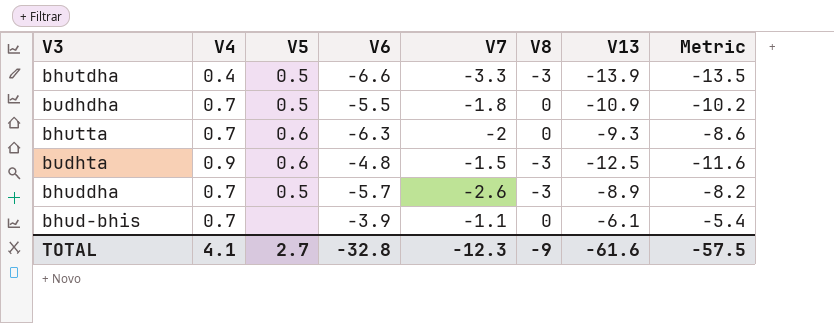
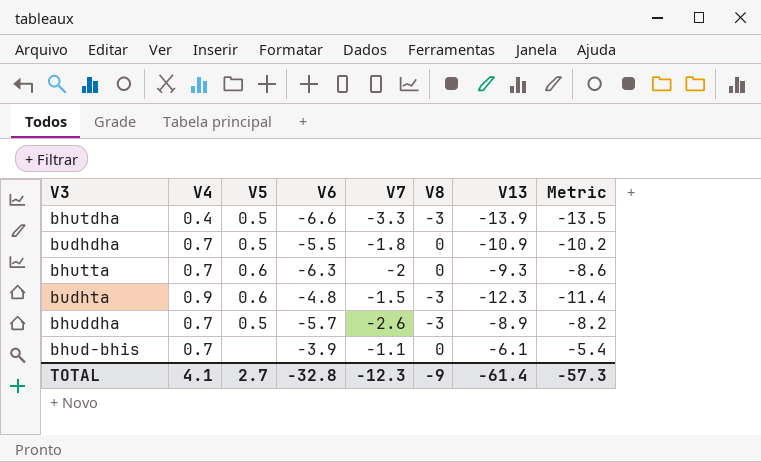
budhta | V13: -12.5 -> -12.3
budhta | Metric: -11.6 -> -11.4
TOTAL | V13: -61.6 -> -61.4
TOTAL | Metric: -57.5 -> -57.3

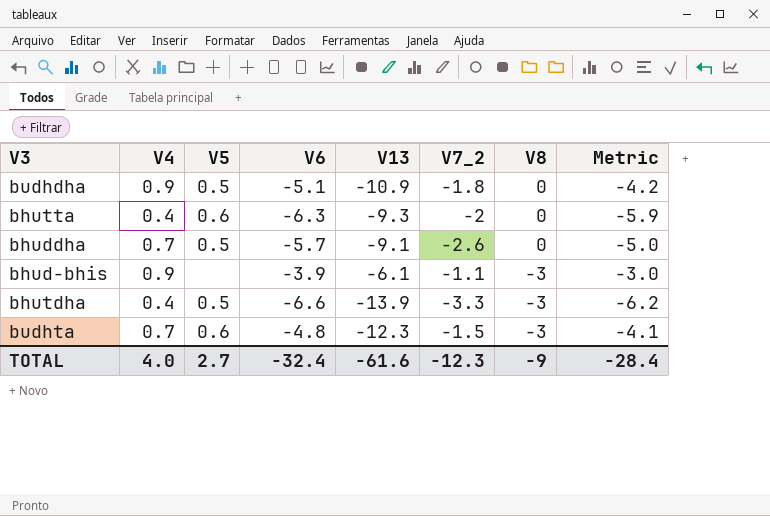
row order: none -> V8 descending
column V13 | position: 7 -> 5
column name: V7 -> V7_2
column Metric | formula: [V4] + [V13] -> [V4] + [V6]
budhdha | V4: 0.7 -> 0.9
budhdha | V6: -5.5 -> -5.1
bhutta | V4: 0.7 -> 0.4
bhuddha | V13: -8.9 -> -9.1
bhuddha | V8: -3 -> 0
bhud-bhis | V4: 0.7 -> 0.9
bhud-bhis | V8: 0 -> -3
budhta | V4: 0.9 -> 0.7
TOTAL | V4: 4.1 -> 4.0
TOTAL | V6: -32.8 -> -32.4
TOTAL | V13: -61.4 -> -61.6
TOTAL | Metric: -57.3 -> -28.4

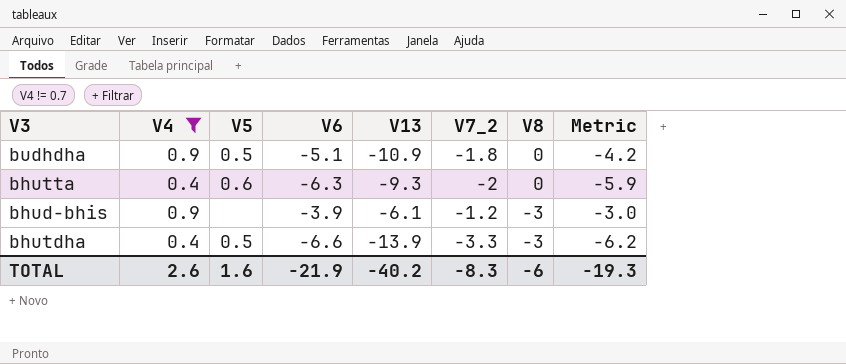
filter: none -> V4 != 0.7
bhud-bhis | V7_2: -1.1 -> -1.2
TOTAL | V4: 4.0 -> 2.6
TOTAL | V5: 2.7 -> 1.6
TOTAL | V6: -32.4 -> -21.9
TOTAL | V13: -61.6 -> -40.2
TOTAL | V7_2: -12.3 -> -8.3
TOTAL | V8: -9 -> -6
TOTAL | Metric: -28.4 -> -19.3

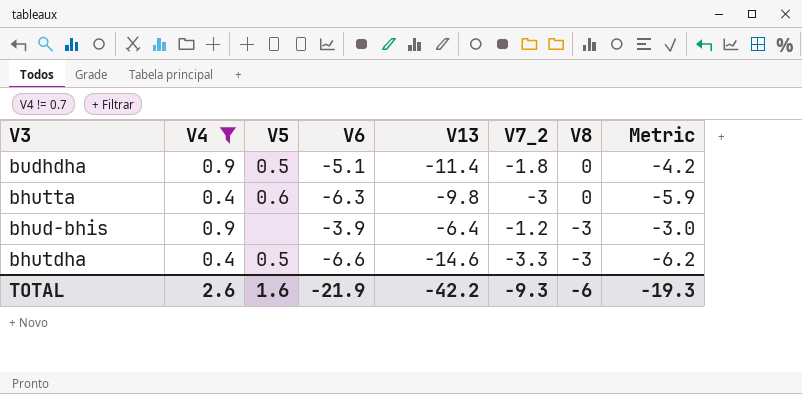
budhdha | V13: -10.9 -> -11.4
bhutta | V13: -9.3 -> -9.8
bhutta | V7_2: -2 -> -3
bhud-bhis | V13: -6.1 -> -6.4
bhutdha | V13: -13.9 -> -14.6
TOTAL | V13: -40.2 -> -42.2
TOTAL | V7_2: -8.3 -> -9.3

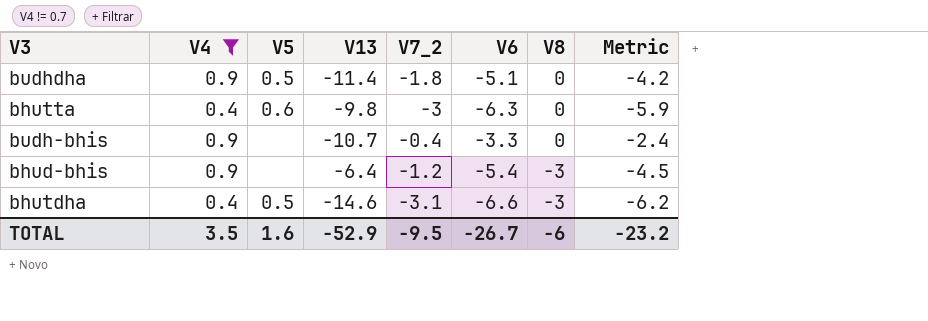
column V6 | position: 4 -> 6
row budh-bhis: none -> 0.9 | none | -10.7 | -0.4 | -3.3 | 0 | -2.4
bhud-bhis | V6: -3.9 -> -5.4
bhud-bhis | Metric: -3.0 -> -4.5
bhutdha | V7_2: -3.3 -> -3.1
TOTAL | V4: 2.6 -> 3.5
TOTAL | V13: -42.2 -> -52.9
TOTAL | V7_2: -9.3 -> -9.5
TOTAL | V6: -21.9 -> -26.7
TOTAL | Metric: -19.3 -> -23.2

